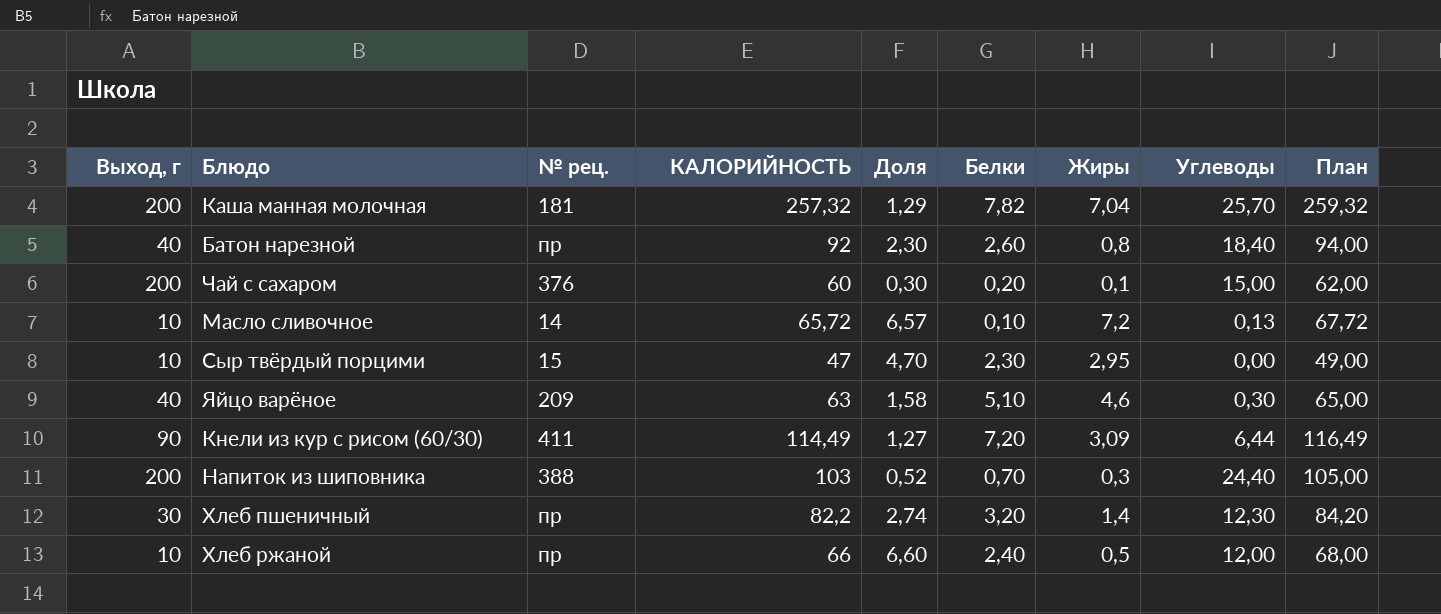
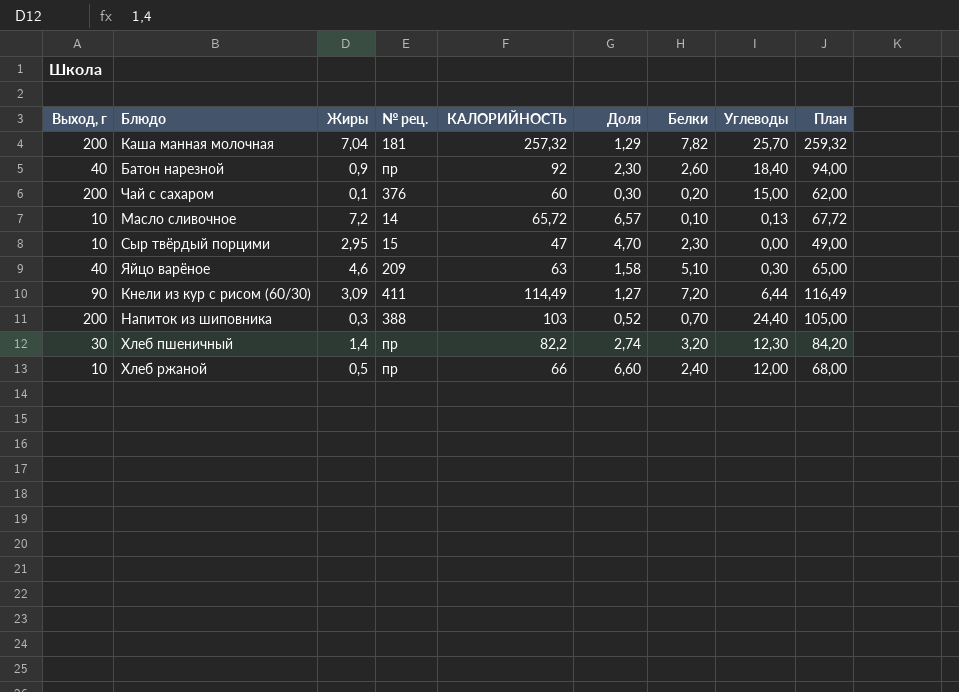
column Жиры | position: 7 -> 3
Батон нарезной | Жиры: 0,8 -> 0,9

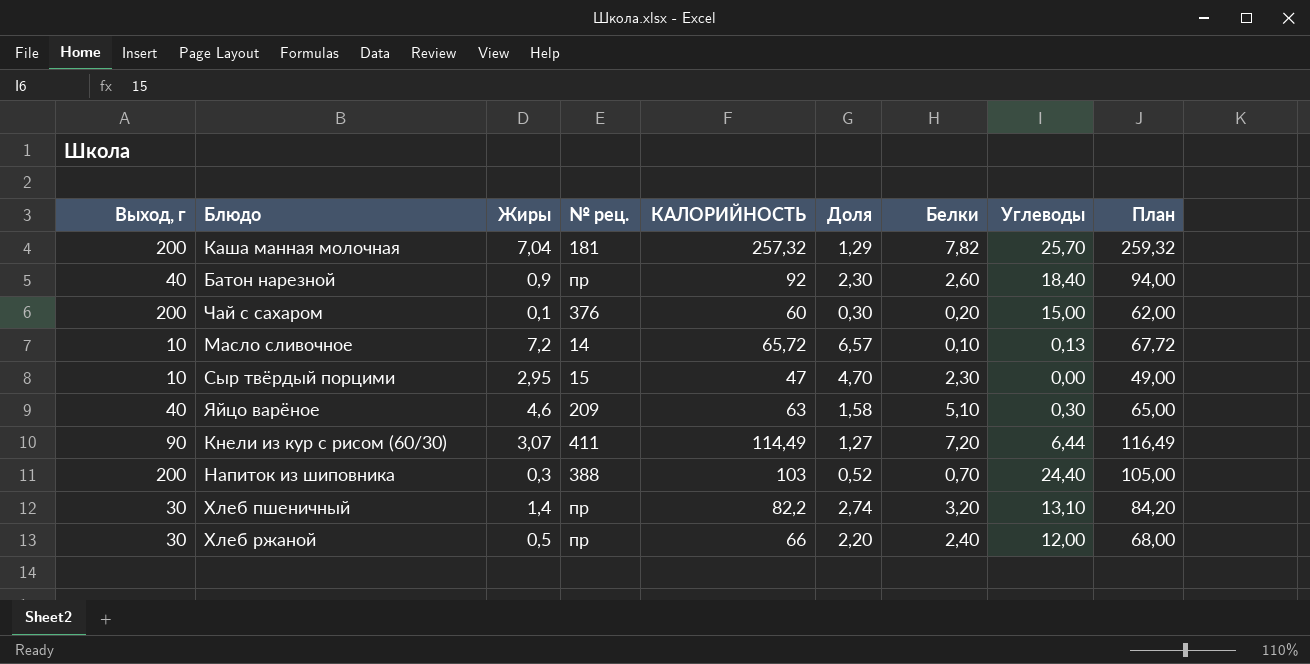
Кнели из кур с рисом (60/30) | Жиры: 3,09 -> 3,07
Хлеб пшеничный | Углеводы: 12,30 -> 13,10
Хлеб ржаной | Выход, г: 10 -> 30
Хлеб ржаной | Доля: 6,60 -> 2,20

